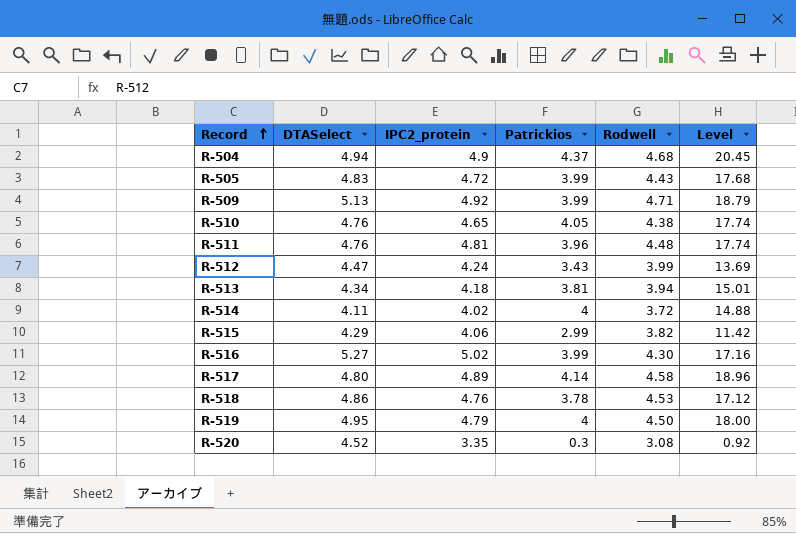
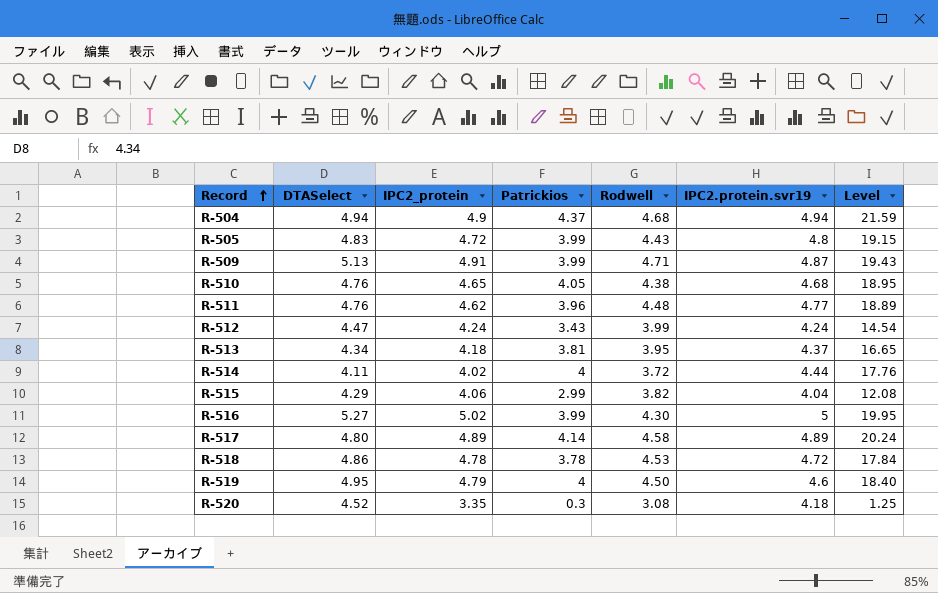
column IPC2.protein.svr19 | position: none -> 6
column Level | formula: [Patrickios] * [Rodwell] -> [Patrickios] * [IPC2.protein.svr19]
R-509 | IPC2_protein: 4.92 -> 4.91
R-511 | IPC2_protein: 4.81 -> 4.62
R-513 | Rodwell: 3.94 -> 3.95
R-518 | IPC2_protein: 4.76 -> 4.78

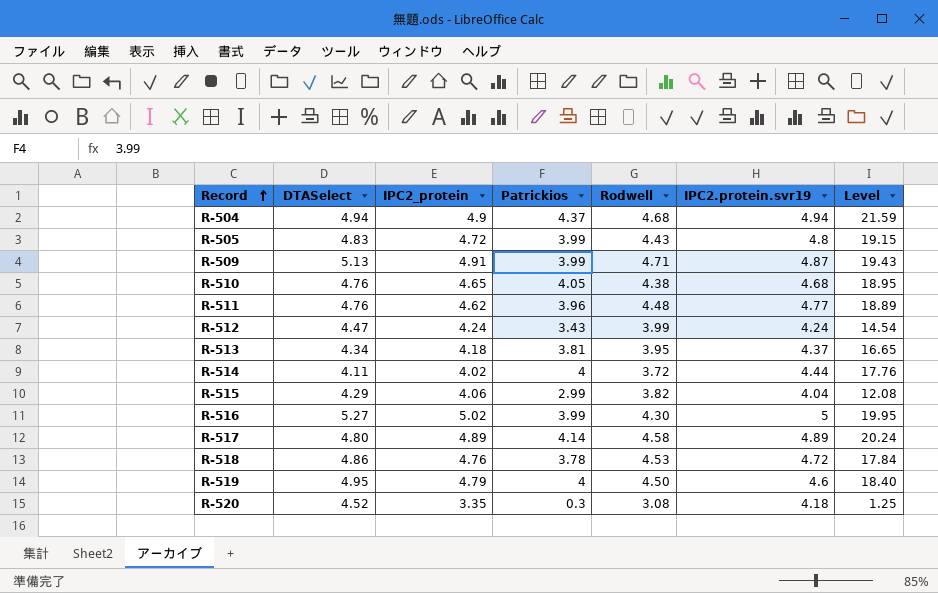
R-518 | IPC2_protein: 4.78 -> 4.76

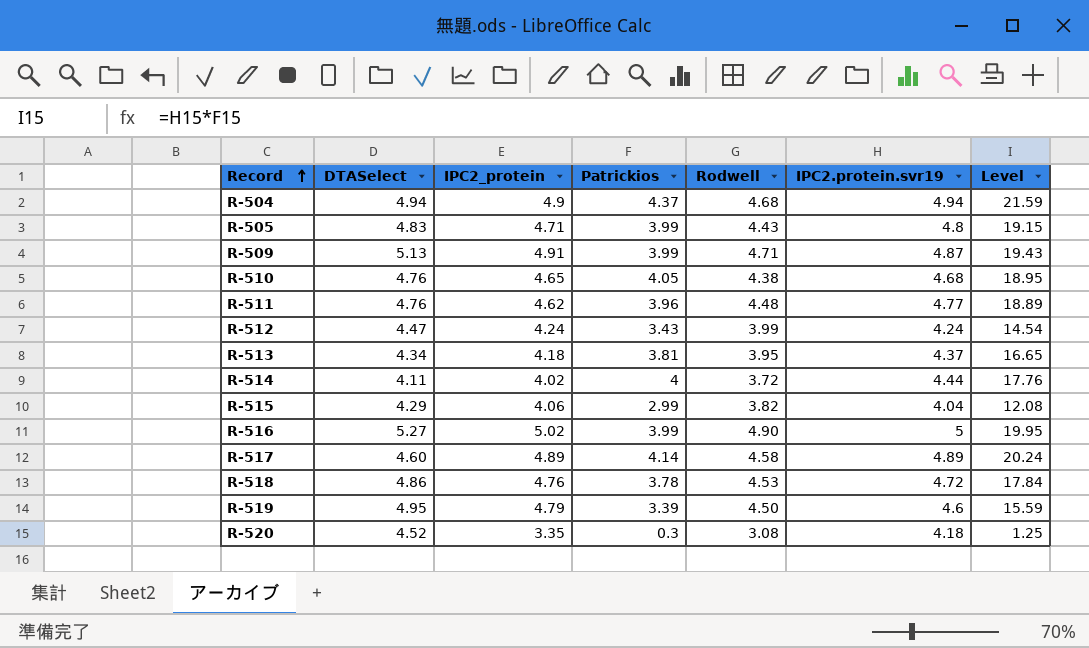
R-505 | IPC2_protein: 4.72 -> 4.71
R-516 | Rodwell: 4.30 -> 4.90
R-517 | DTASelect: 4.80 -> 4.60
R-519 | Patrickios: 4 -> 3.39
R-519 | Level: 18.40 -> 15.59

